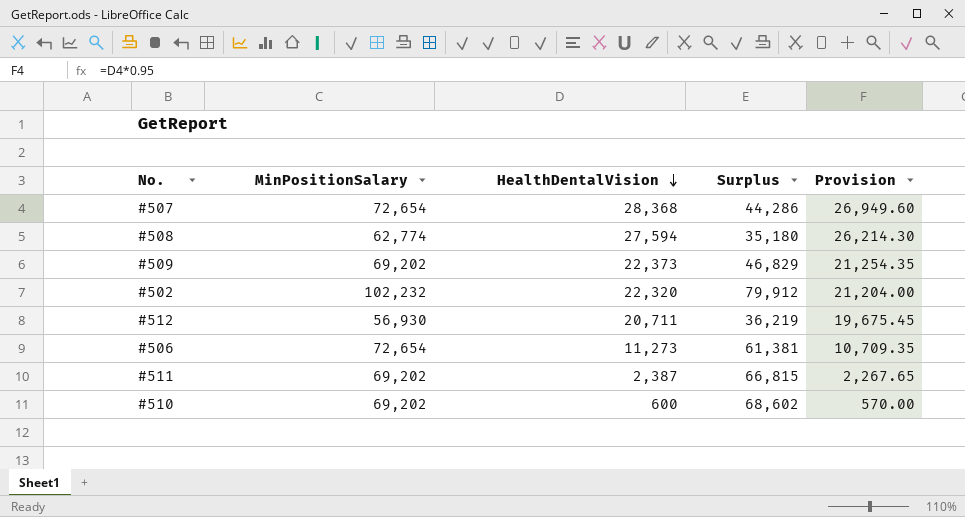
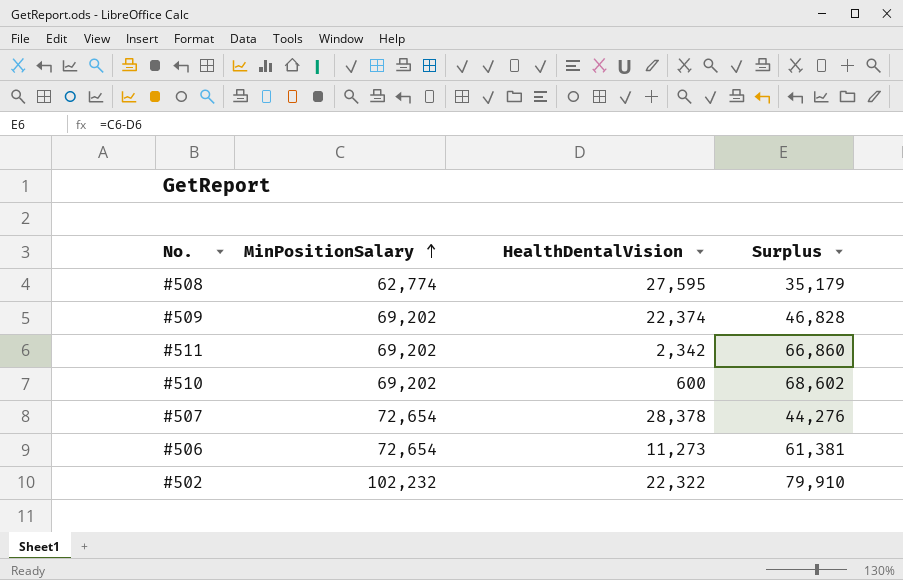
row order: HealthDentalVision descending -> MinPositionSalary ascending
column Provision | formula: [HealthDentalVision] * 0.95 -> none
row #512: 56,930 | 20,711 | 36,219 | 19,675.45 -> none
#508 | HealthDentalVision: 27,594 -> 27,595
#508 | Surplus: 35,180 -> 35,179
#509 | HealthDentalVision: 22,373 -> 22,374
#509 | Surplus: 46,829 -> 46,828
#511 | HealthDentalVision: 2,387 -> 2,342
#511 | Surplus: 66,815 -> 66,860
#507 | HealthDentalVision: 28,368 -> 28,378
#507 | Surplus: 44,286 -> 44,276
#502 | HealthDentalVision: 22,320 -> 22,322
#502 | Surplus: 79,912 -> 79,910

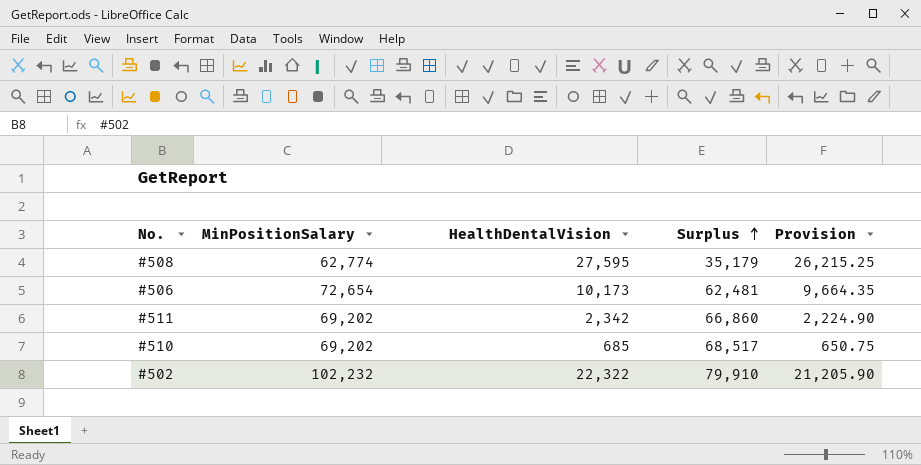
row order: MinPositionSalary ascending -> Surplus ascending
column Provision | formula: none -> [HealthDentalVision] * 0.95
row #509: 69,202 | 22,374 | 46,828 -> none
row #507: 72,654 | 28,378 | 44,276 -> none
#506 | HealthDentalVision: 11,273 -> 10,173
#506 | Surplus: 61,381 -> 62,481
#510 | HealthDentalVision: 600 -> 685
#510 | Surplus: 68,602 -> 68,517

